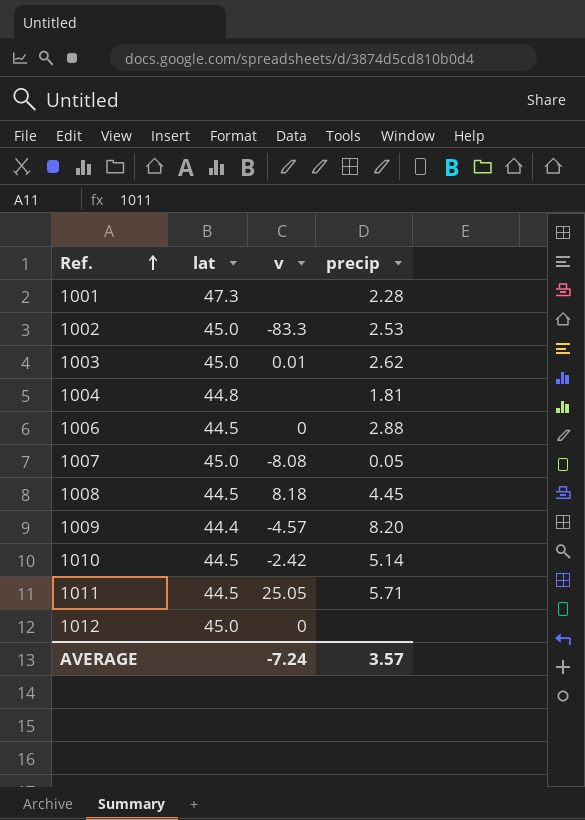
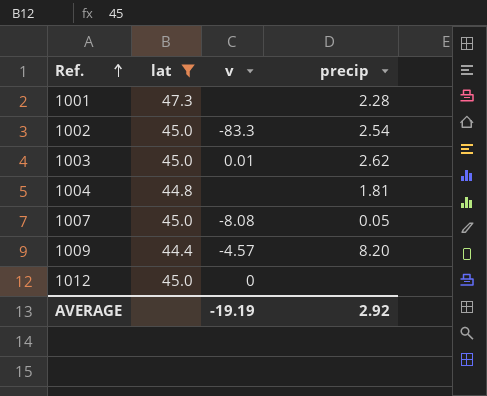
filter: none -> lat != 44.5
1002 | precip: 2.53 -> 2.54
AVERAGE | v: -7.24 -> -19.19
AVERAGE | precip: 3.57 -> 2.92

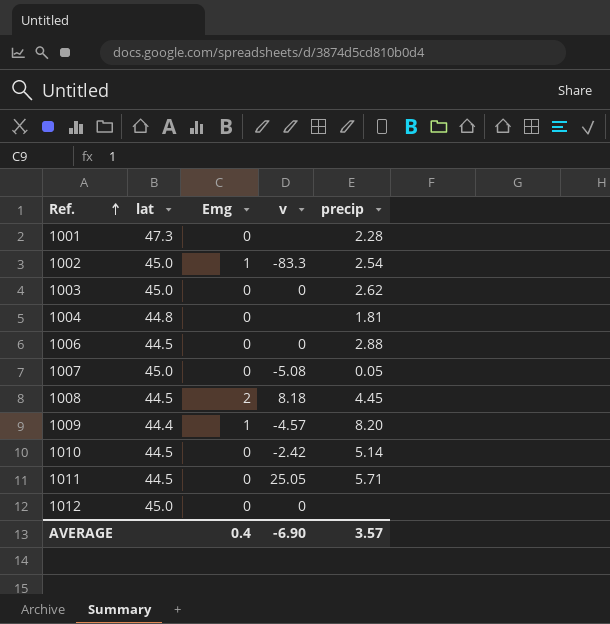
filter: lat != 44.5 -> none
column Emg | position: none -> 3
1003 | v: 0.01 -> 0
1007 | v: -8.08 -> -5.08
AVERAGE | v: -19.19 -> -6.90
AVERAGE | precip: 2.92 -> 3.57

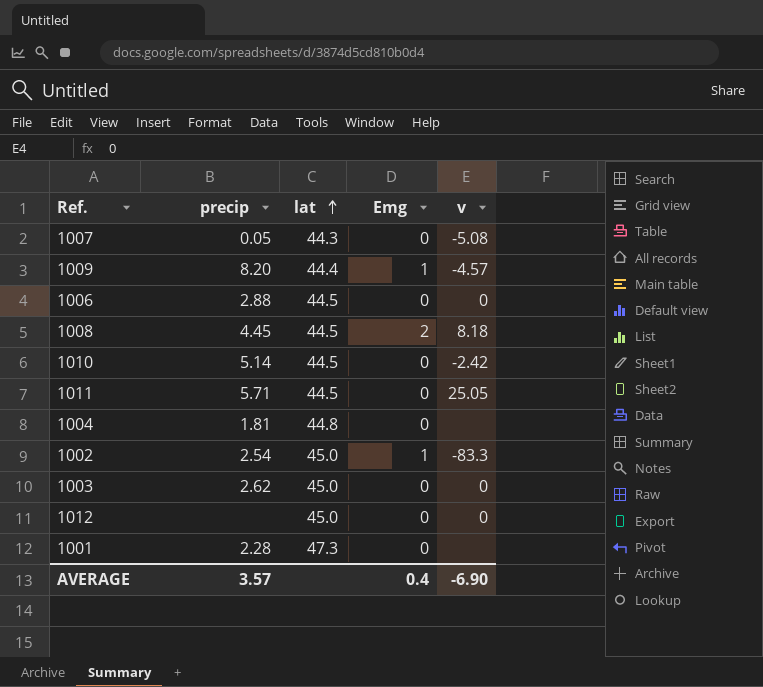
row order: Ref. ascending -> lat ascending
column precip | position: 5 -> 2
1007 | lat: 45.0 -> 44.3

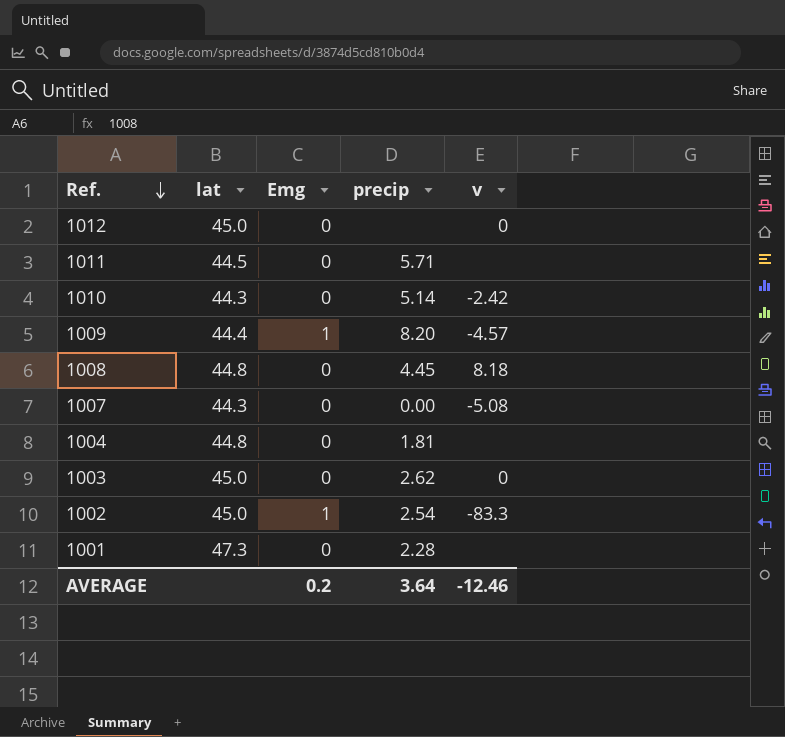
row order: lat ascending -> Ref. descending
column precip | position: 2 -> 4
row 1006: 2.88 | 44.5 | 0 | 0 -> none
1011 | v: 25.05 -> none
1010 | lat: 44.5 -> 44.3
1008 | lat: 44.5 -> 44.8
1008 | Emg: 2 -> 0
1007 | precip: 0.05 -> 0.00
AVERAGE | Emg: 0.4 -> 0.2
AVERAGE | precip: 3.57 -> 3.64
AVERAGE | v: -6.90 -> -12.46

